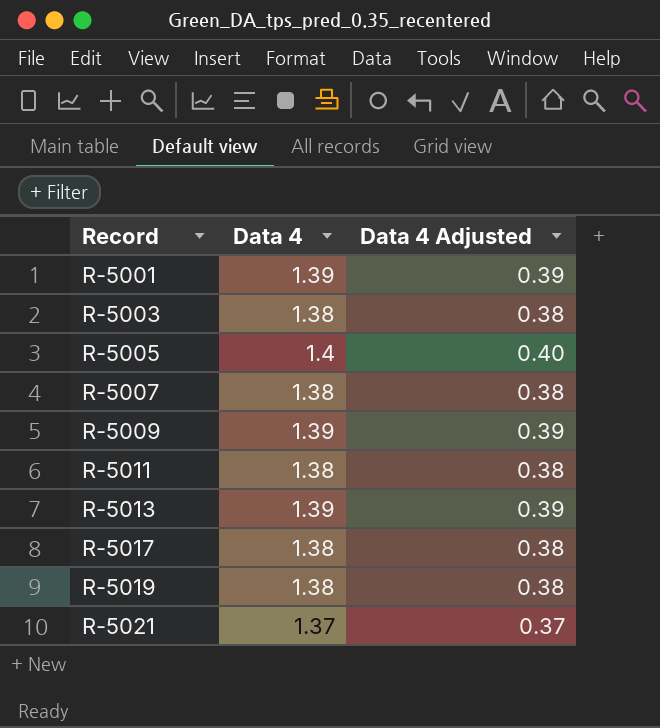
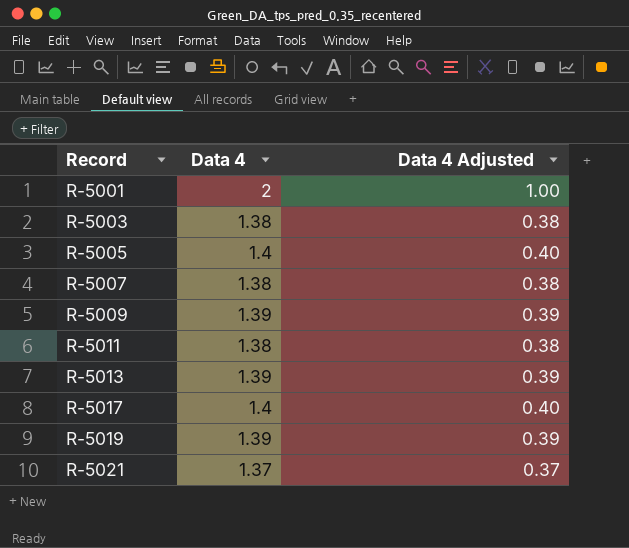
R-5001 | Data 4: 1.39 -> 2
R-5001 | Data 4 Adjusted: 0.39 -> 1.00
R-5017 | Data 4: 1.38 -> 1.4
R-5017 | Data 4 Adjusted: 0.38 -> 0.40
R-5019 | Data 4: 1.38 -> 1.39
R-5019 | Data 4 Adjusted: 0.38 -> 0.39

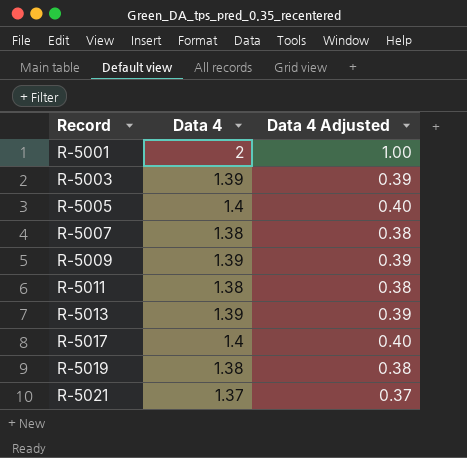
R-5003 | Data 4: 1.38 -> 1.39
R-5003 | Data 4 Adjusted: 0.38 -> 0.39
R-5019 | Data 4: 1.39 -> 1.38
R-5019 | Data 4 Adjusted: 0.39 -> 0.38

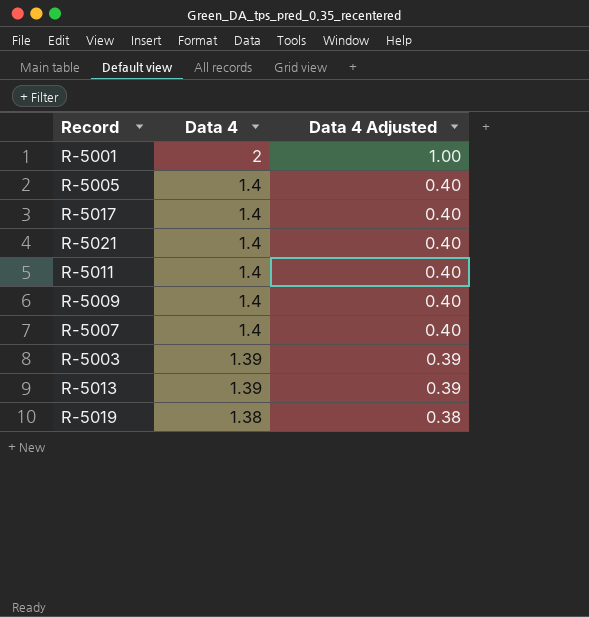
row order: Record ascending -> Data 4 descending
R-5021 | Data 4: 1.37 -> 1.4
R-5021 | Data 4 Adjusted: 0.37 -> 0.40
R-5011 | Data 4: 1.38 -> 1.4
R-5011 | Data 4 Adjusted: 0.38 -> 0.40
R-5009 | Data 4: 1.39 -> 1.4
R-5009 | Data 4 Adjusted: 0.39 -> 0.40
R-5007 | Data 4: 1.38 -> 1.4
R-5007 | Data 4 Adjusted: 0.38 -> 0.40

